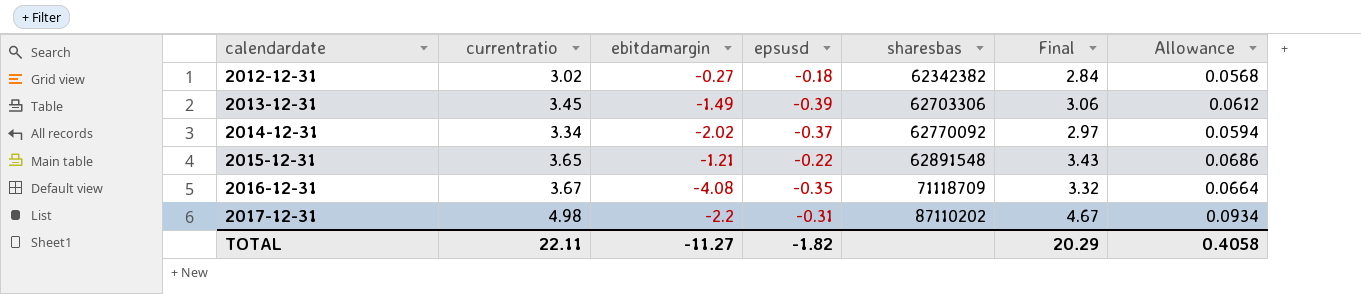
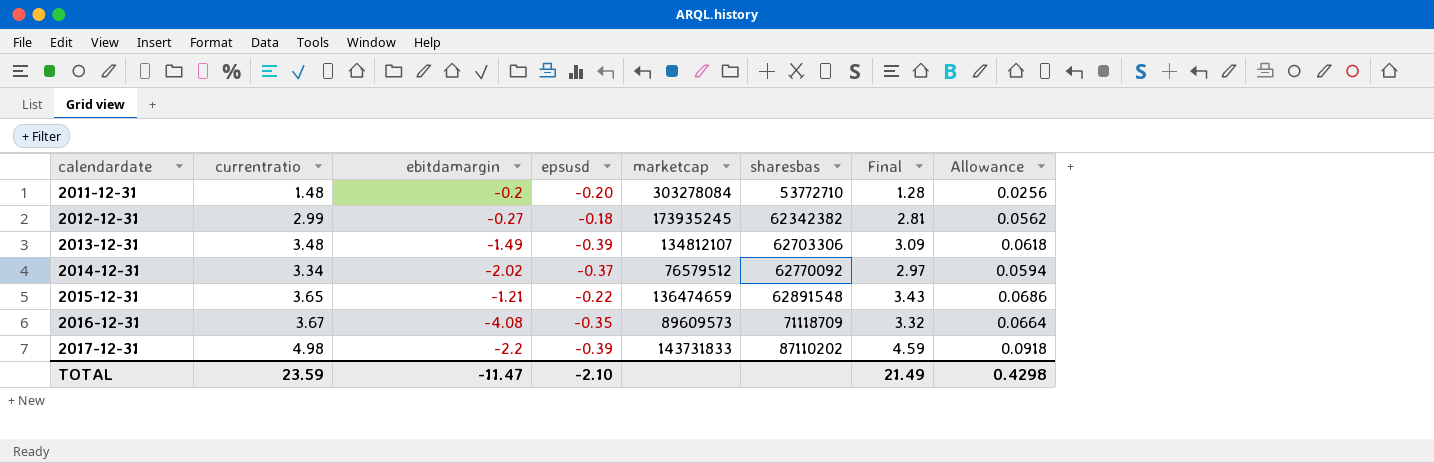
column marketcap | position: none -> 5
row 2011-12-31: none -> 1.48 | -0.2 | -0.20 | 303278084 | 53772710 | 1.28 | 0.0256
2012-12-31 | currentratio: 3.02 -> 2.99
2012-12-31 | Final: 2.84 -> 2.81
2012-12-31 | Allowance: 0.0568 -> 0.0562
2013-12-31 | currentratio: 3.45 -> 3.48
2013-12-31 | Final: 3.06 -> 3.09
2013-12-31 | Allowance: 0.0612 -> 0.0618
2017-12-31 | epsusd: -0.31 -> -0.39
2017-12-31 | Final: 4.67 -> 4.59
2017-12-31 | Allowance: 0.0934 -> 0.0918
TOTAL | currentratio: 22.11 -> 23.59
TOTAL | ebitdamargin: -11.27 -> -11.47
TOTAL | epsusd: -1.82 -> -2.10
TOTAL | Final: 20.29 -> 21.49
TOTAL | Allowance: 0.4058 -> 0.4298

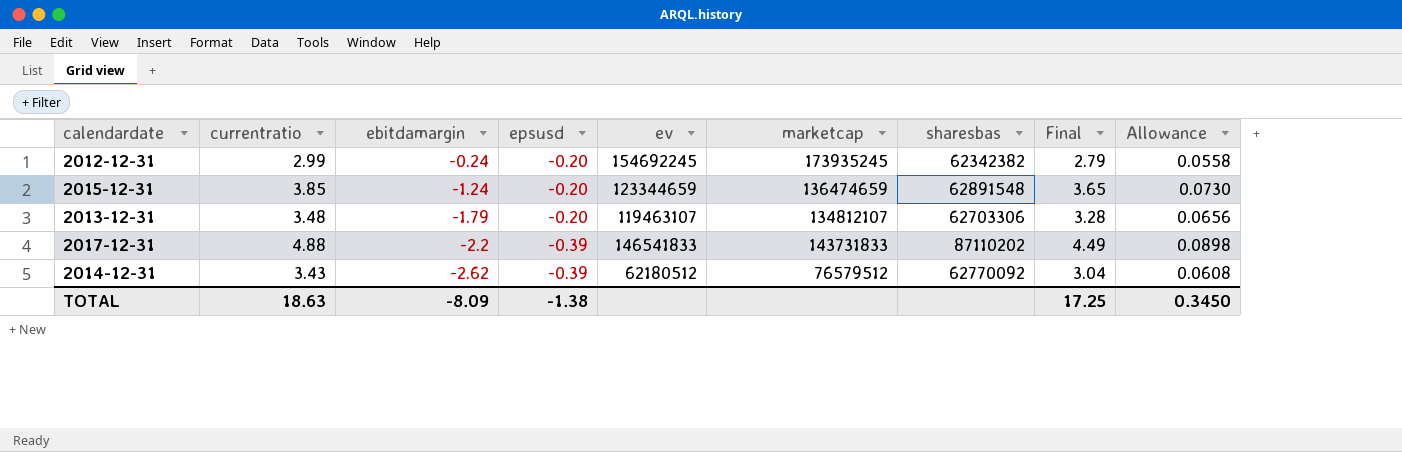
row order: calendardate ascending -> ebitdamargin descending
column ev | position: none -> 5
row 2011-12-31: 1.48 | -0.2 | -0.20 | 303278084 | 53772710 | 1.28 | 0.0256 -> none
row 2016-12-31: 3.67 | -4.08 | -0.35 | 89609573 | 71118709 | 3.32 | 0.0664 -> none
2012-12-31 | ebitdamargin: -0.27 -> -0.24
2012-12-31 | epsusd: -0.18 -> -0.20
2012-12-31 | Final: 2.81 -> 2.79
2012-12-31 | Allowance: 0.0562 -> 0.0558
2015-12-31 | currentratio: 3.65 -> 3.85
2015-12-31 | ebitdamargin: -1.21 -> -1.24
2015-12-31 | epsusd: -0.22 -> -0.20
2015-12-31 | Final: 3.43 -> 3.65
2015-12-31 | Allowance: 0.0686 -> 0.0730
2013-12-31 | ebitdamargin: -1.49 -> -1.79
2013-12-31 | epsusd: -0.39 -> -0.20
2013-12-31 | Final: 3.09 -> 3.28
2013-12-31 | Allowance: 0.0618 -> 0.0656
2017-12-31 | currentratio: 4.98 -> 4.88
2017-12-31 | Final: 4.59 -> 4.49
2017-12-31 | Allowance: 0.0918 -> 0.0898
2014-12-31 | currentratio: 3.34 -> 3.43
2014-12-31 | ebitdamargin: -2.02 -> -2.62
2014-12-31 | epsusd: -0.37 -> -0.39
2014-12-31 | Final: 2.97 -> 3.04
2014-12-31 | Allowance: 0.0594 -> 0.0608
TOTAL | currentratio: 23.59 -> 18.63
TOTAL | ebitdamargin: -11.47 -> -8.09
TOTAL | epsusd: -2.10 -> -1.38
TOTAL | Final: 21.49 -> 17.25
TOTAL | Allowance: 0.4298 -> 0.3450

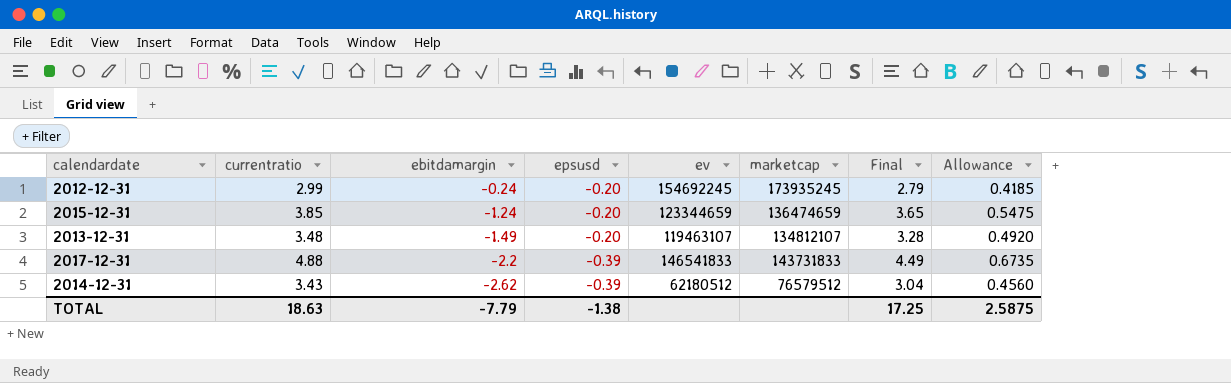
column sharesbas | position: 7 -> none
column Allowance | formula: [Final] * 0.02 -> [Final] * 0.15
2013-12-31 | ebitdamargin: -1.79 -> -1.49
TOTAL | ebitdamargin: -8.09 -> -7.79
TOTAL | Allowance: 0.3450 -> 2.5875

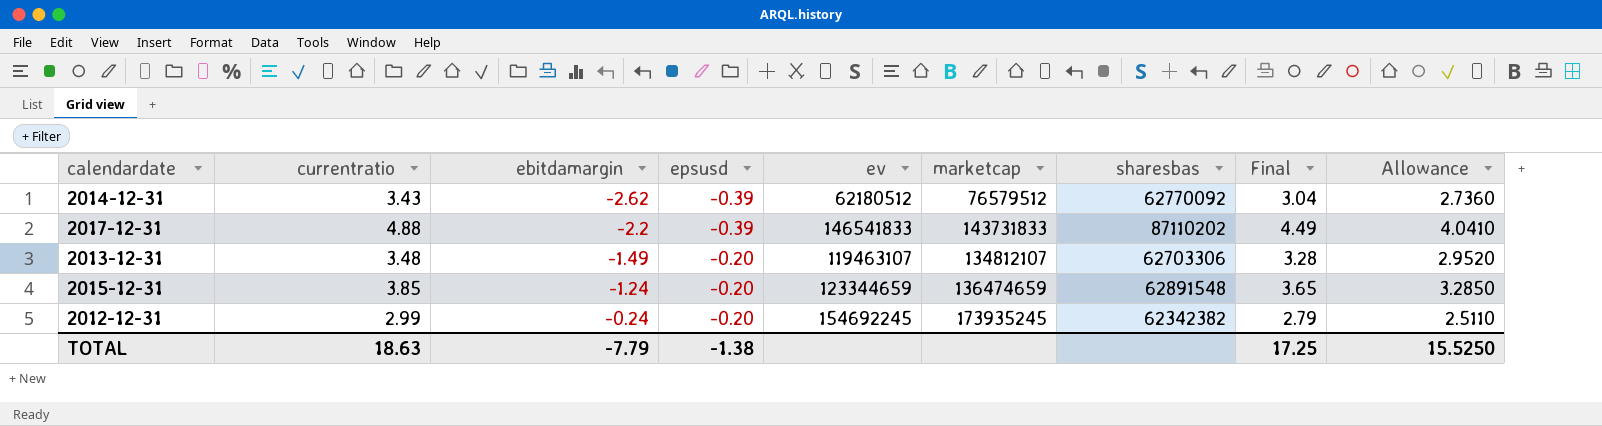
row order: ebitdamargin descending -> ebitdamargin ascending
column sharesbas | position: none -> 7
column Allowance | formula: [Final] * 0.15 -> [Final] * 0.9
TOTAL | Allowance: 2.5875 -> 15.5250

